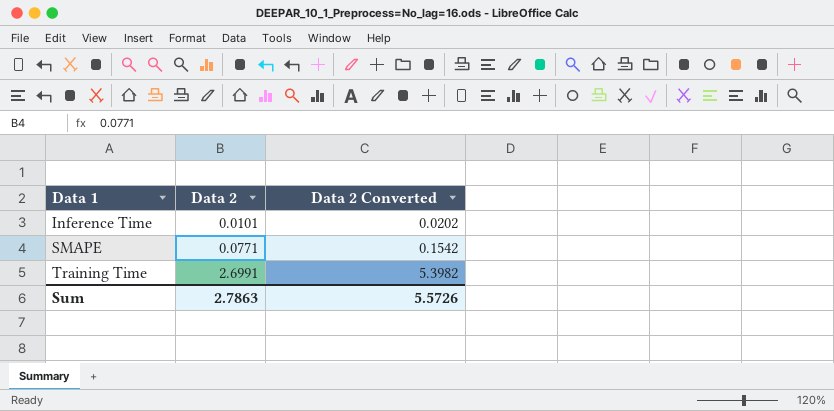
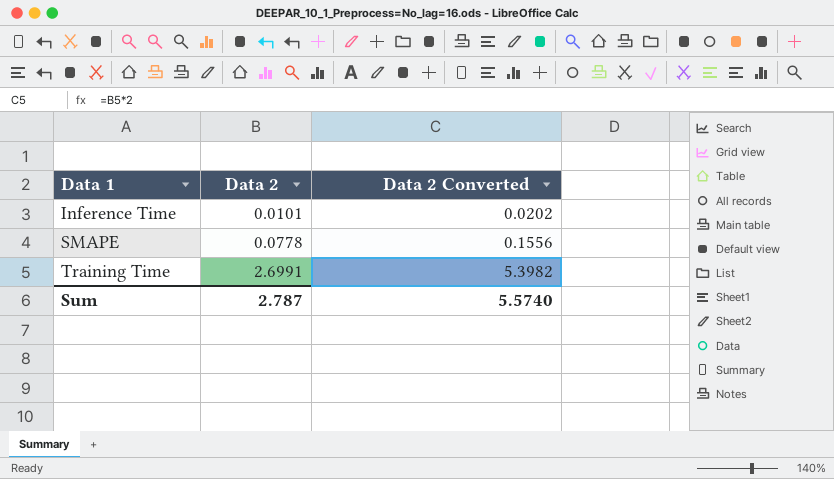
SMAPE | Data 2: 0.0771 -> 0.0778
SMAPE | Data 2 Converted: 0.1542 -> 0.1556
Sum | Data 2: 2.7863 -> 2.787
Sum | Data 2 Converted: 5.5726 -> 5.5740

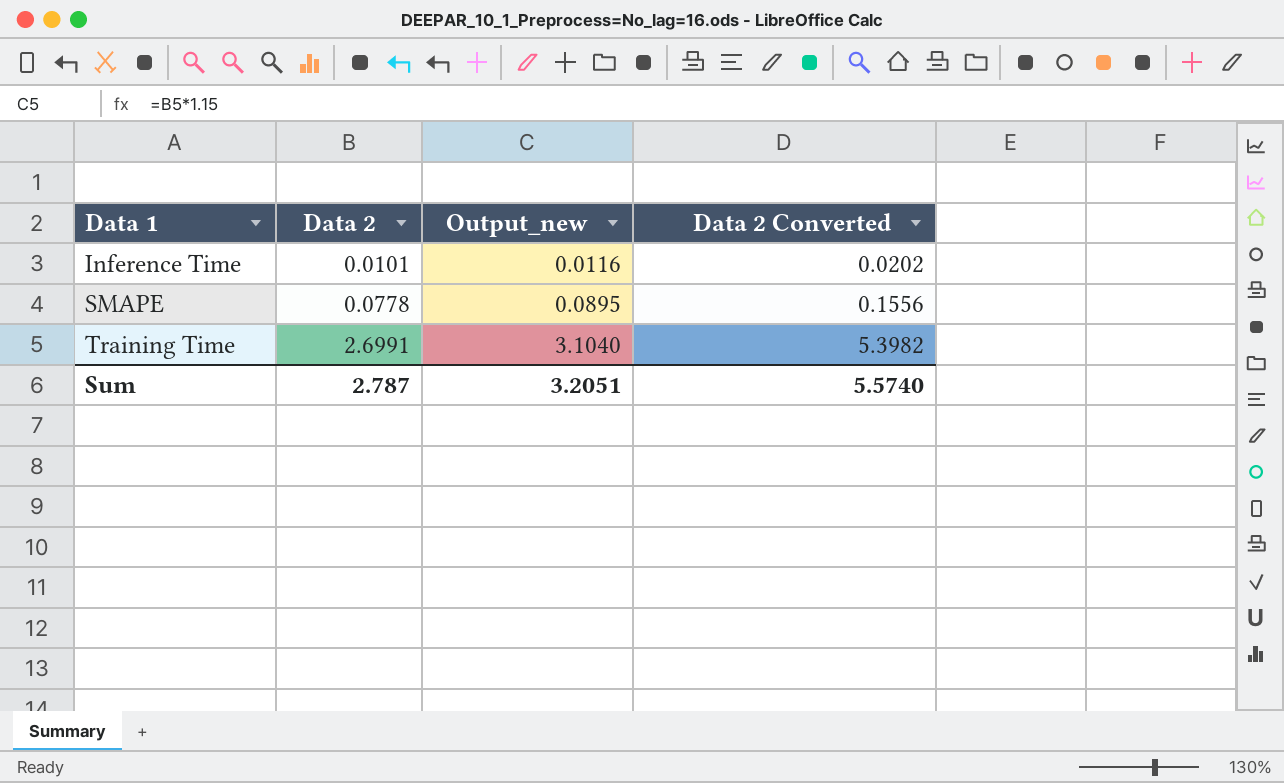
column Output_new | formula: none -> [Data 2] * 1.15

